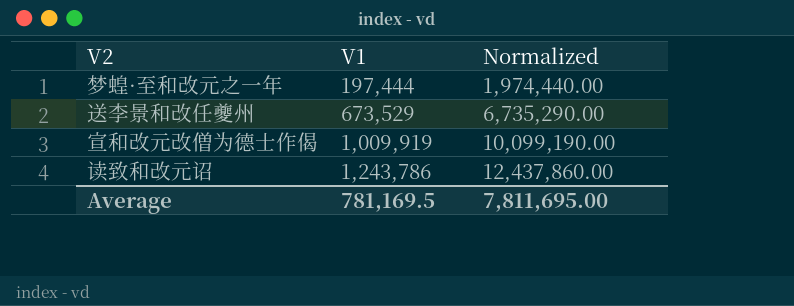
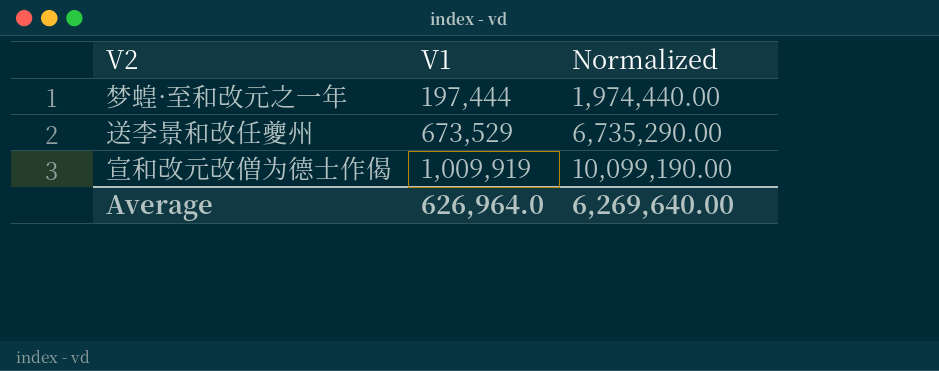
row 读致和改元诏: 1,243,786 | 12,437,860.00 -> none
Average | V1: 781,169.5 -> 626,964.0
Average | Normalized: 7,811,695.00 -> 6,269,640.00

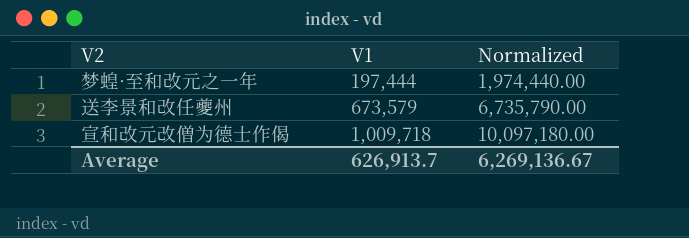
送李景和改任夔州 | V1: 673,529 -> 673,579
送李景和改任夔州 | Normalized: 6,735,290.00 -> 6,735,790.00
宣和改元改僧为德士作偈 | V1: 1,009,919 -> 1,009,718
宣和改元改僧为德士作偈 | Normalized: 10,099,190.00 -> 10,097,180.00
Average | V1: 626,964.0 -> 626,913.7
Average | Normalized: 6,269,640.00 -> 6,269,136.67

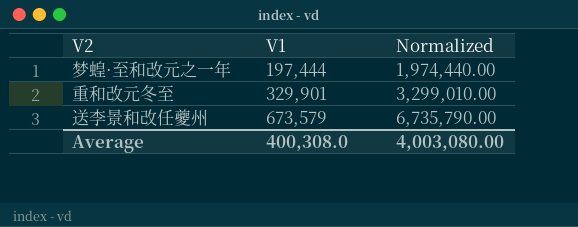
row 宣和改元改僧为德士作偈: 1,009,718 | 10,097,180.00 -> none
row 重和改元冬至: none -> 329,901 | 3,299,010.00
Average | V1: 626,913.7 -> 400,308.0
Average | Normalized: 6,269,136.67 -> 4,003,080.00

